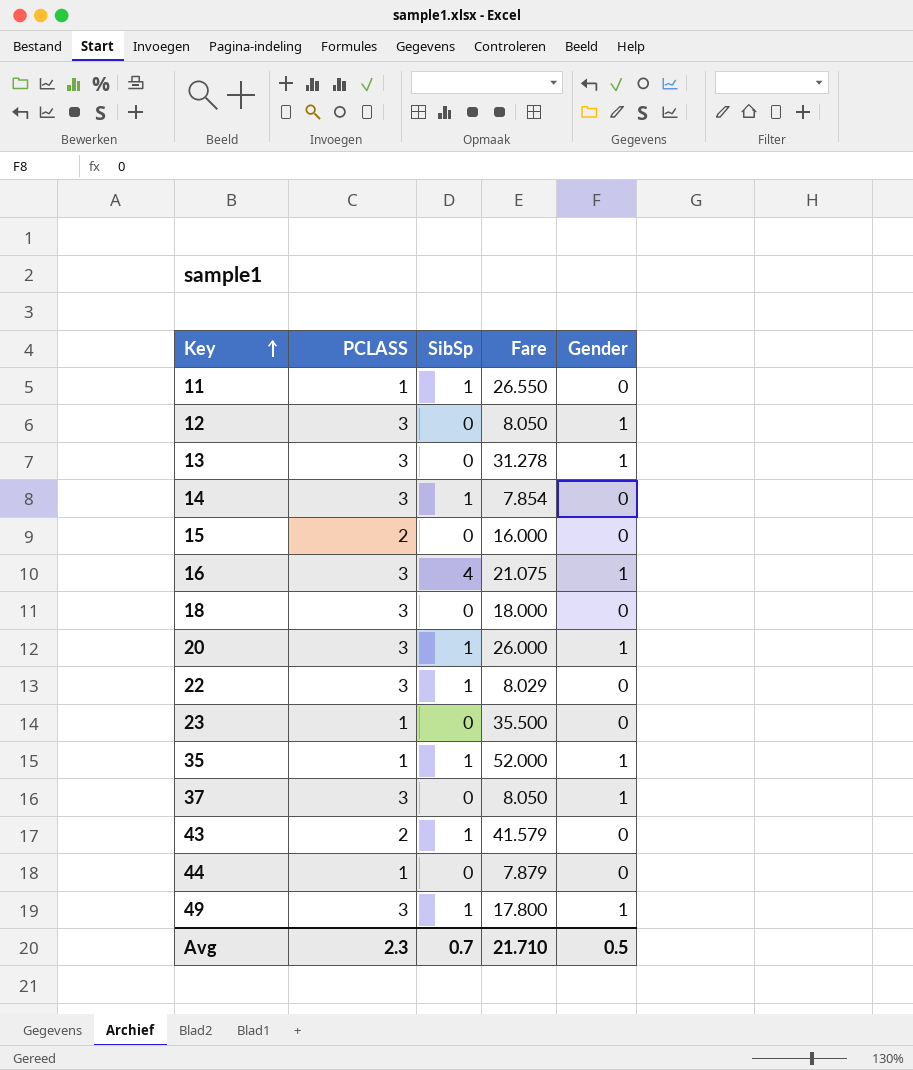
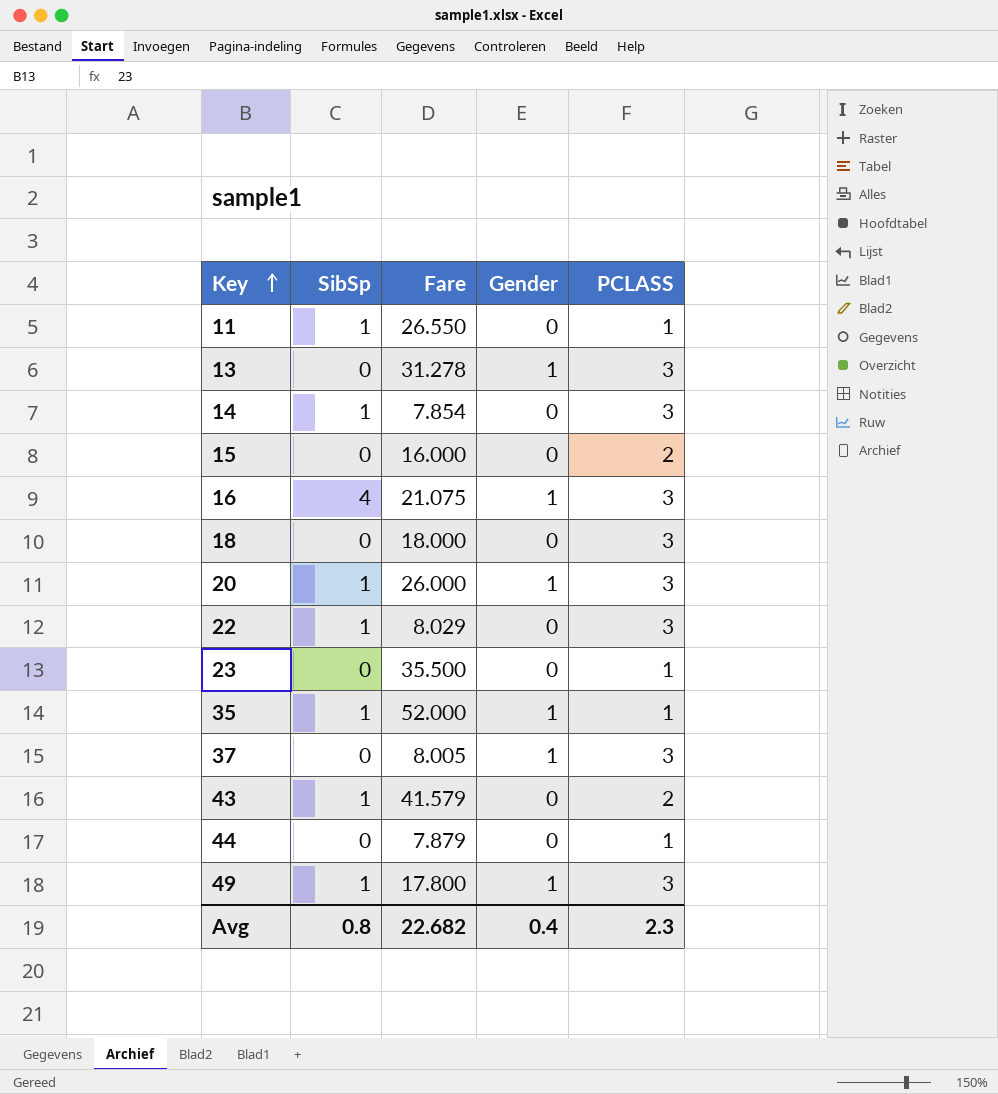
column PCLASS | position: 2 -> 5
row 12: 3 | 0 | 8.050 | 1 -> none
37 | Fare: 8.050 -> 8.005
Avg | SibSp: 0.7 -> 0.8
Avg | Fare: 21.710 -> 22.682
Avg | Gender: 0.5 -> 0.4

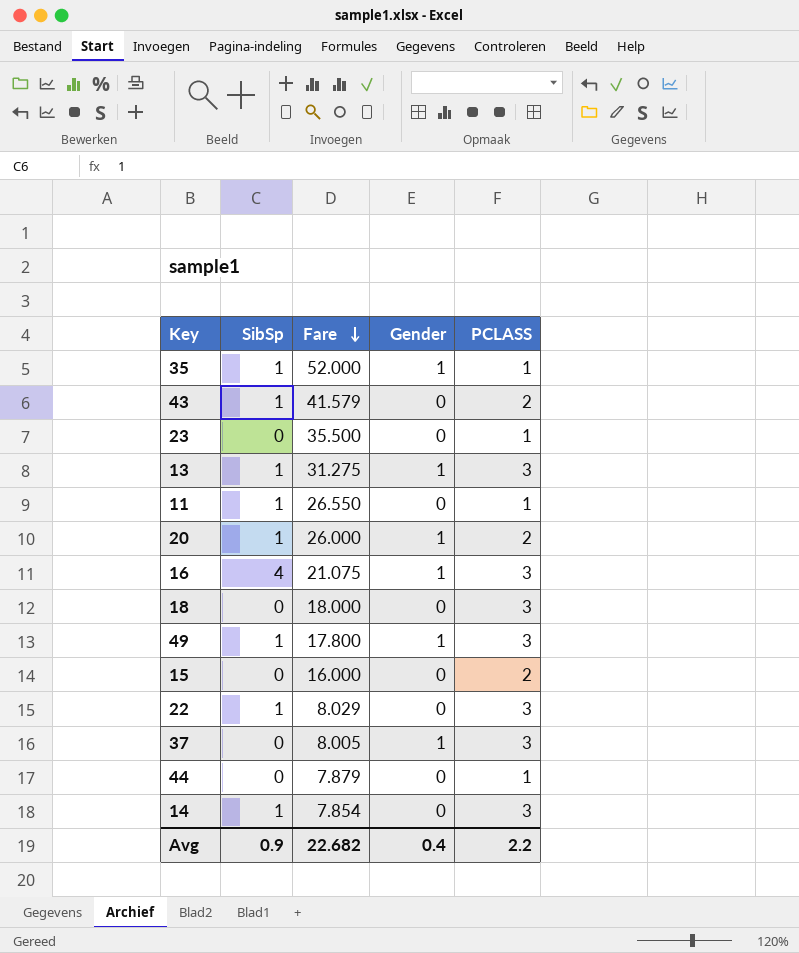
row order: Key ascending -> Fare descending
13 | SibSp: 0 -> 1
13 | Fare: 31.278 -> 31.275
20 | PCLASS: 3 -> 2
Avg | SibSp: 0.8 -> 0.9
Avg | PCLASS: 2.3 -> 2.2

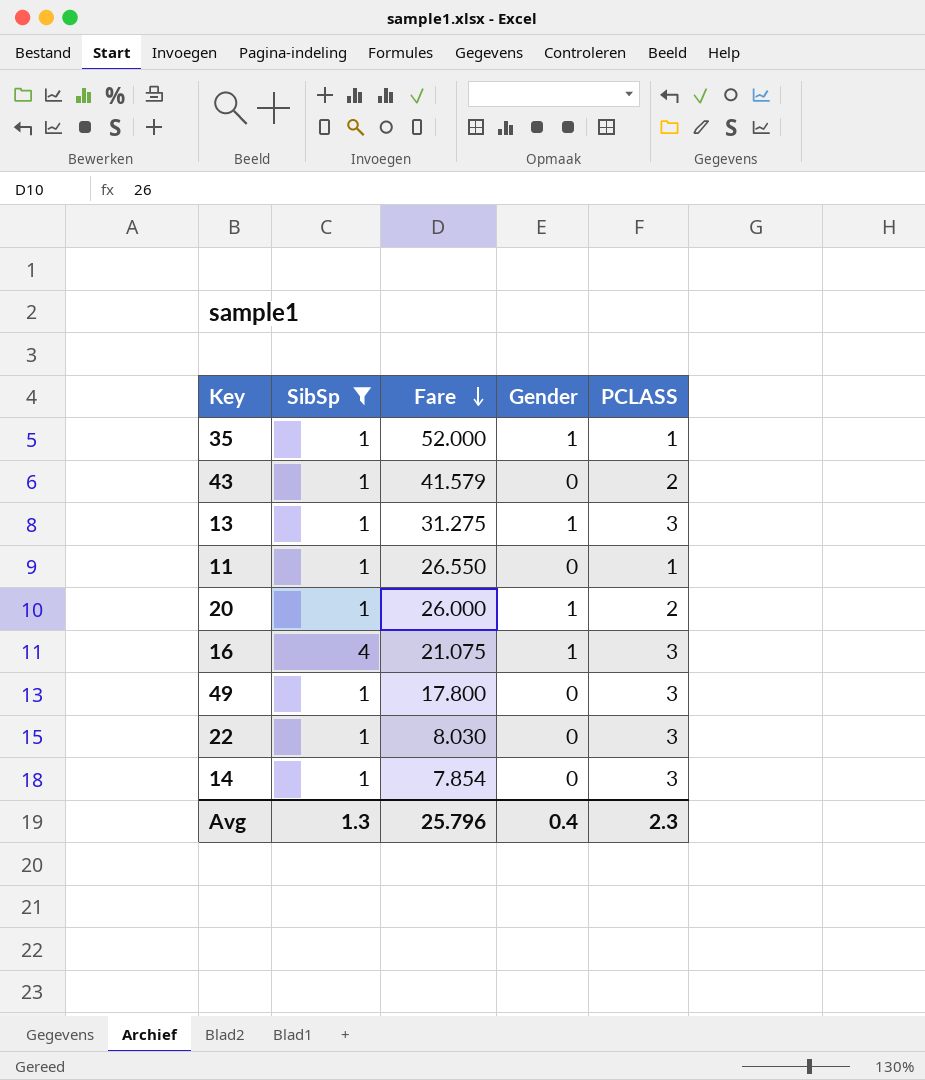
filter: none -> SibSp != 0
49 | Gender: 1 -> 0
22 | Fare: 8.029 -> 8.030
Avg | SibSp: 0.9 -> 1.3
Avg | Fare: 22.682 -> 25.796
Avg | PCLASS: 2.2 -> 2.3

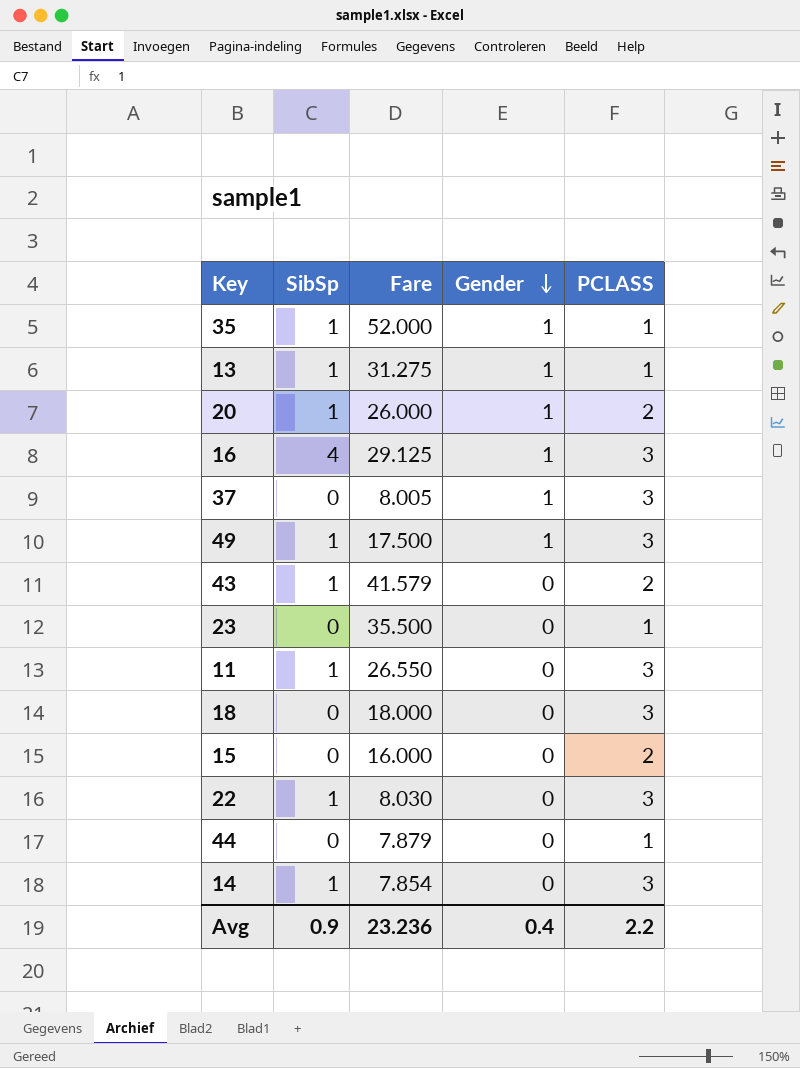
filter: SibSp != 0 -> none
row order: Fare descending -> Gender descending
13 | PCLASS: 3 -> 1
16 | Fare: 21.075 -> 29.125
49 | Fare: 17.800 -> 17.500
49 | Gender: 0 -> 1
11 | PCLASS: 1 -> 3
Avg | SibSp: 1.3 -> 0.9
Avg | Fare: 25.796 -> 23.236
Avg | PCLASS: 2.3 -> 2.2

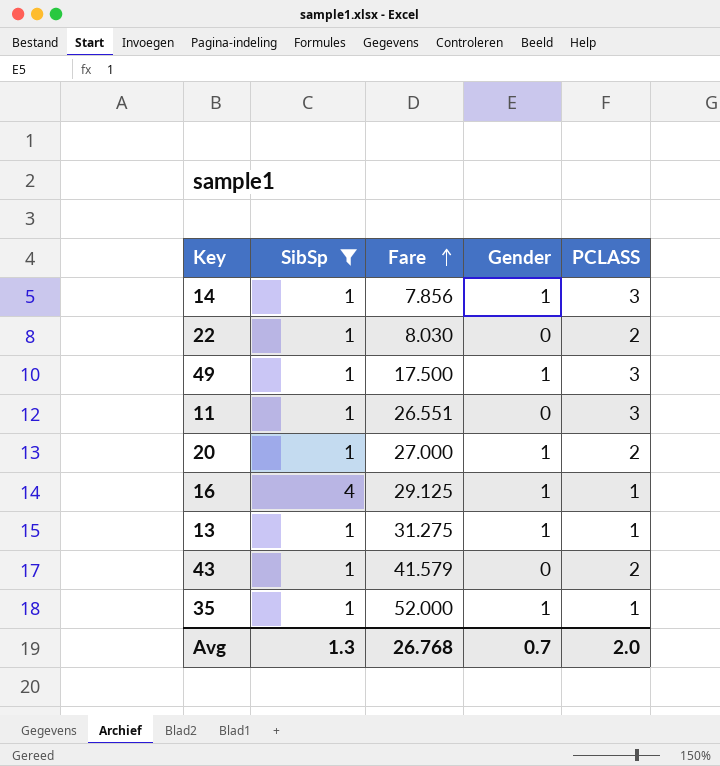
filter: none -> SibSp != 0
row order: Gender descending -> Fare ascending
14 | Fare: 7.854 -> 7.856
14 | Gender: 0 -> 1
22 | PCLASS: 3 -> 2
11 | Fare: 26.550 -> 26.551
20 | Fare: 26.000 -> 27.000
16 | PCLASS: 3 -> 1
Avg | SibSp: 0.9 -> 1.3
Avg | Fare: 23.236 -> 26.768
Avg | Gender: 0.4 -> 0.7
Avg | PCLASS: 2.2 -> 2.0

